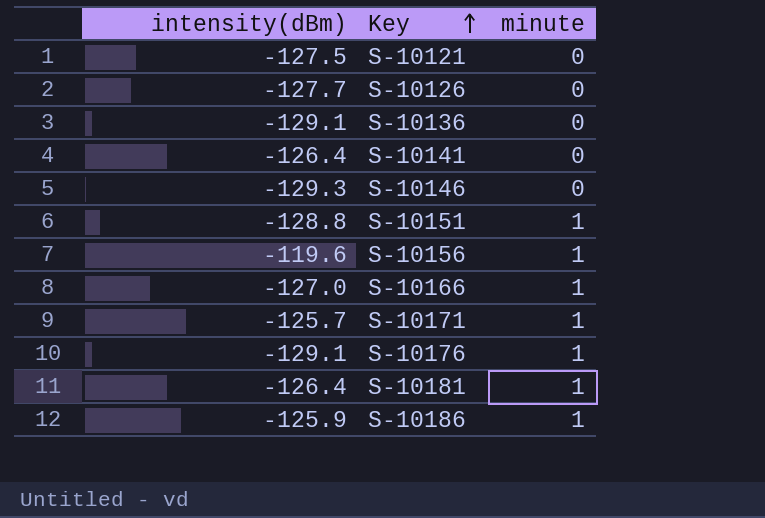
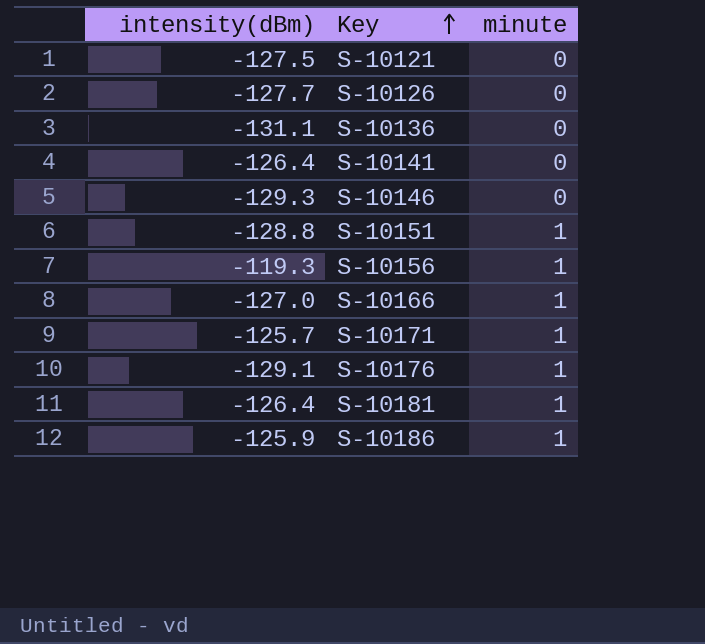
S-10136 | intensity(dBm): -129.1 -> -131.1
S-10156 | intensity(dBm): -119.6 -> -119.3

